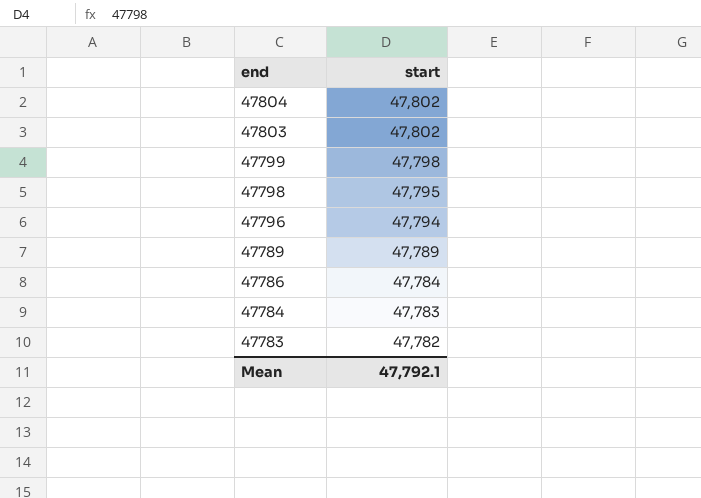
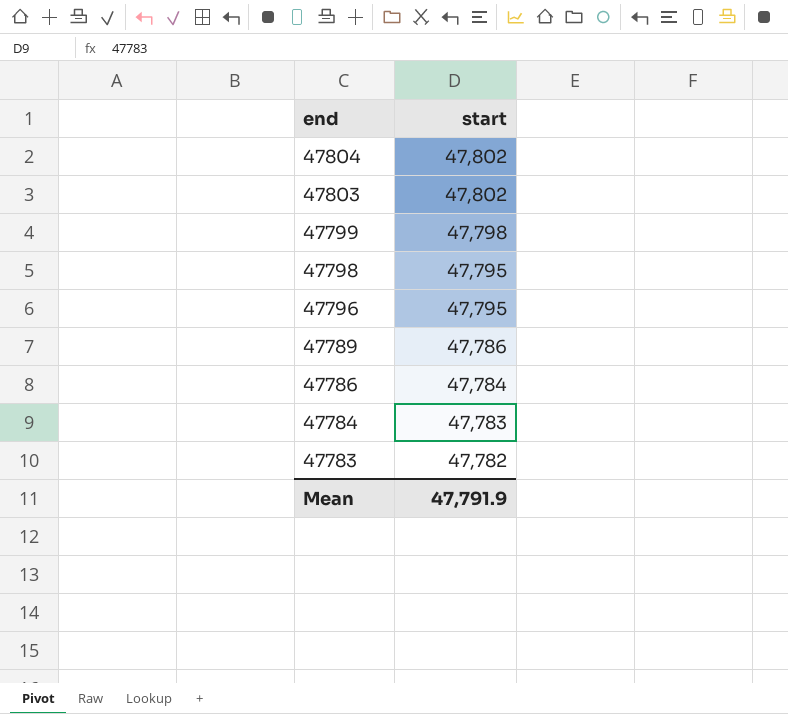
47796 | start: 47,794 -> 47,795
47789 | start: 47,789 -> 47,786
Mean | start: 47,792.1 -> 47,791.9

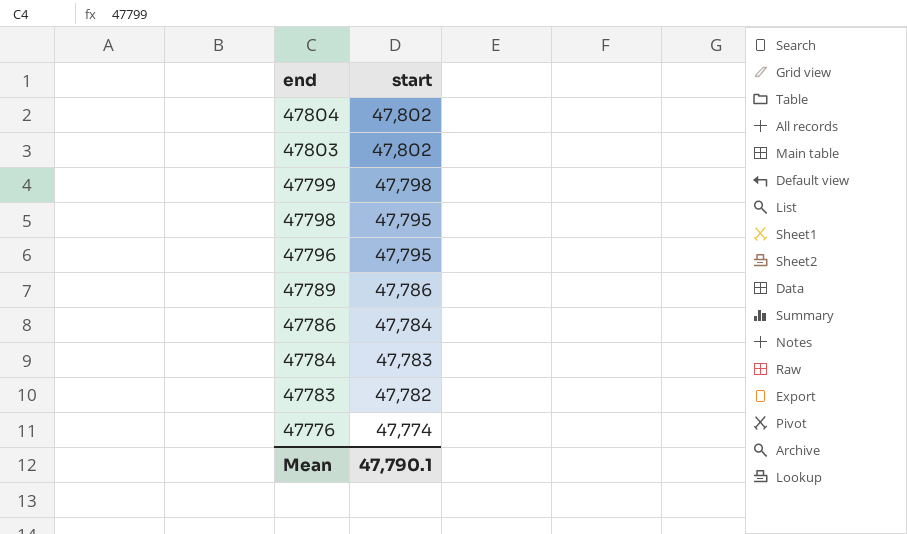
row 47776: none -> 47,774
Mean | start: 47,791.9 -> 47,790.1

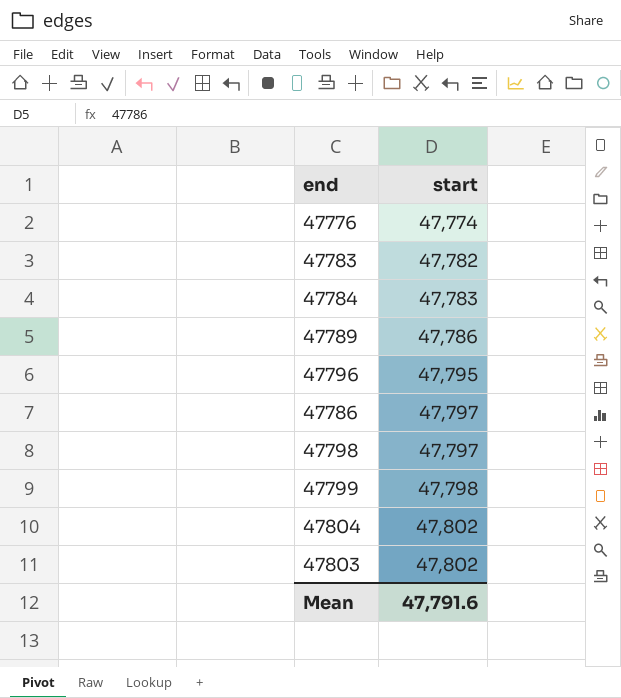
row order: end descending -> start ascending
47786 | start: 47,784 -> 47,797
47798 | start: 47,795 -> 47,797
Mean | start: 47,790.1 -> 47,791.6

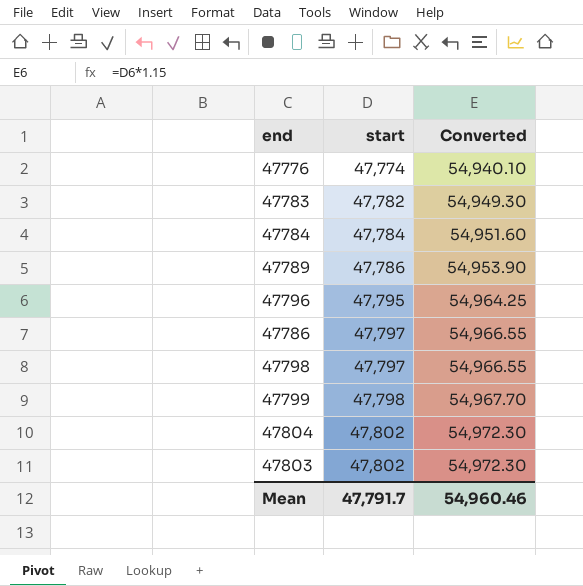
column Converted | formula: none -> [start] * 1.15
47784 | start: 47,783 -> 47,784
Mean | start: 47,791.6 -> 47,791.7

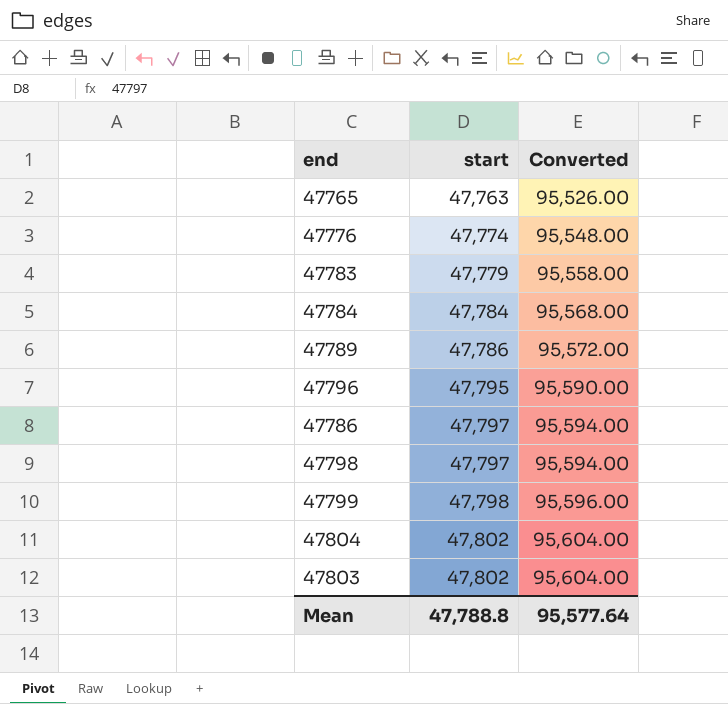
column Converted | formula: [start] * 1.15 -> [start] * 2
row 47765: none -> 47,763 | 95,526.00
47783 | start: 47,782 -> 47,779
Mean | start: 47,791.7 -> 47,788.8
Mean | Converted: 54,960.46 -> 95,577.64

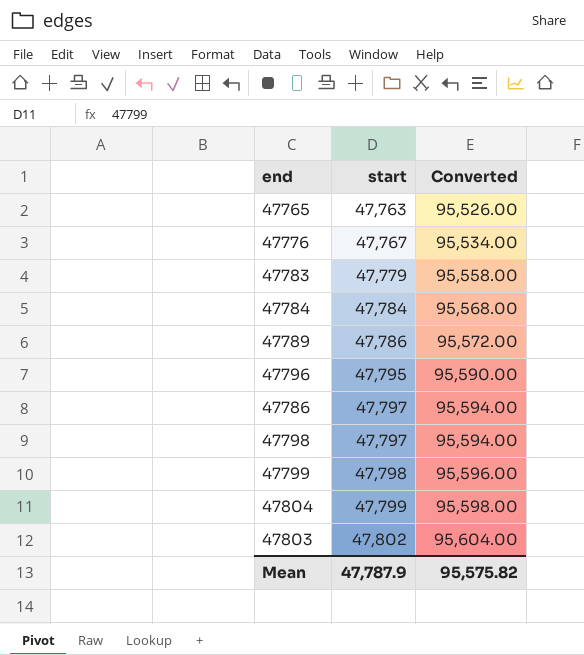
47776 | start: 47,774 -> 47,767
47776 | Converted: 95,548.00 -> 95,534.00
47804 | start: 47,802 -> 47,799
47804 | Converted: 95,604.00 -> 95,598.00
Mean | start: 47,788.8 -> 47,787.9
Mean | Converted: 95,577.64 -> 95,575.82

